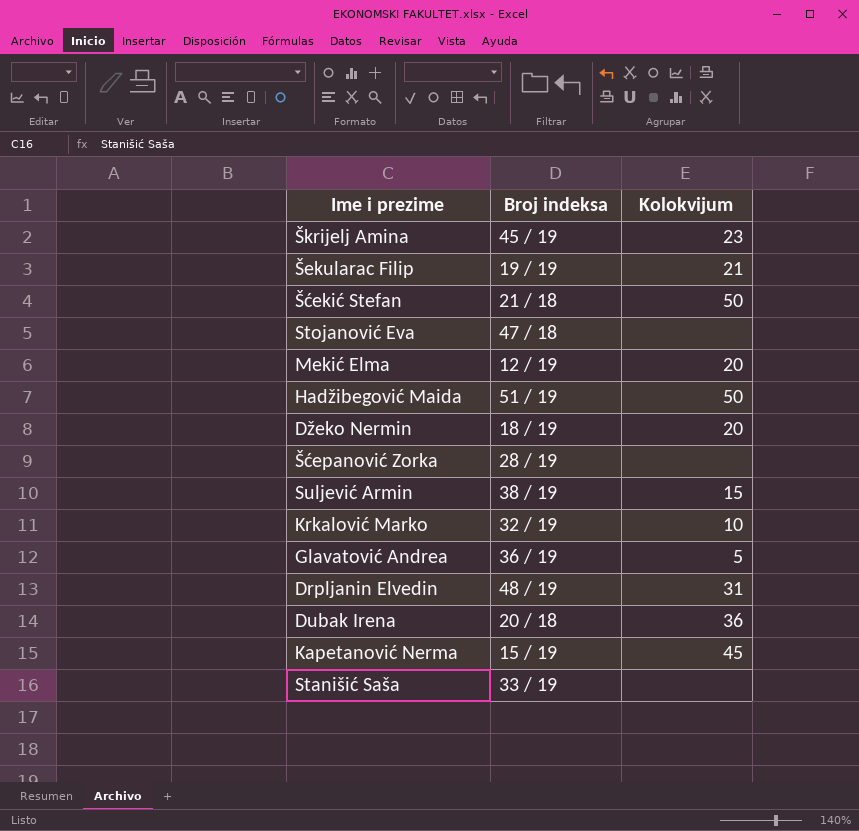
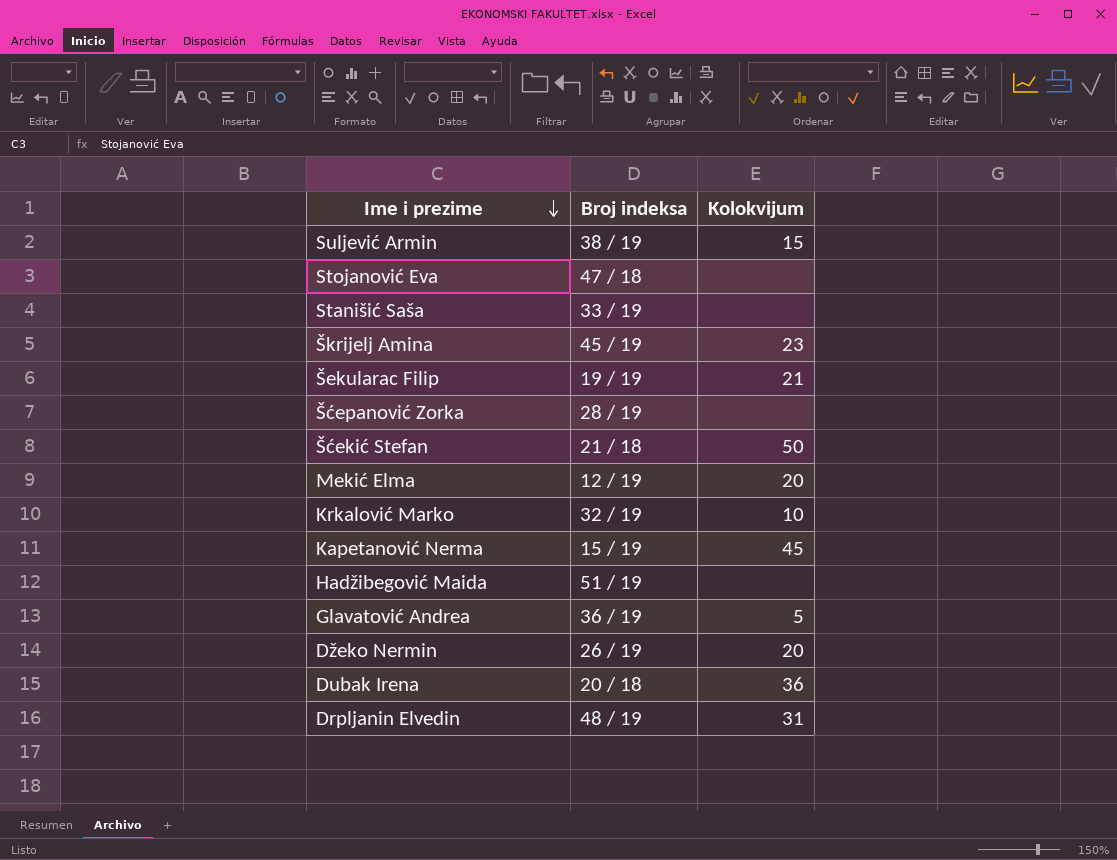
row order: none -> Ime i prezime descending
Hadžibegović Maida | Kolokvijum: 50 -> none
Džeko Nermin | Broj indeksa: 18 / 19 -> 26 / 19

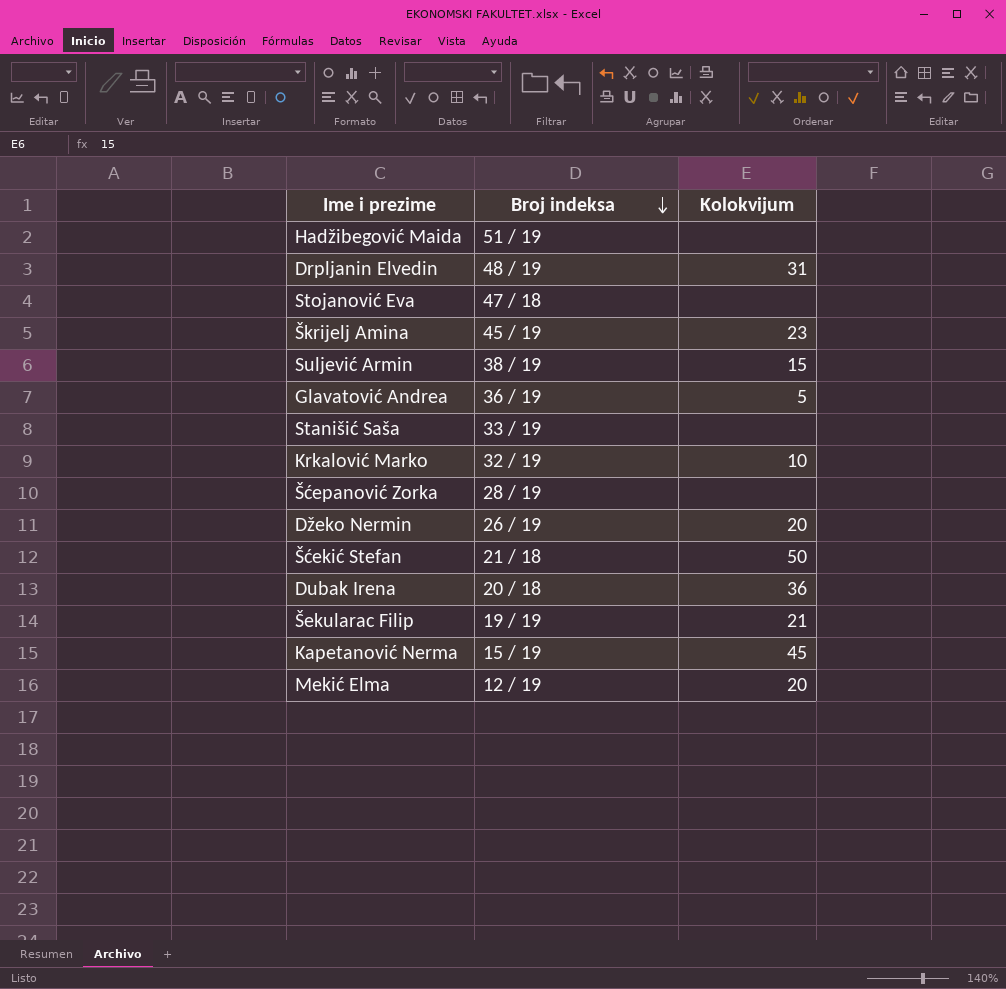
row order: Ime i prezime descending -> Broj indeksa descending

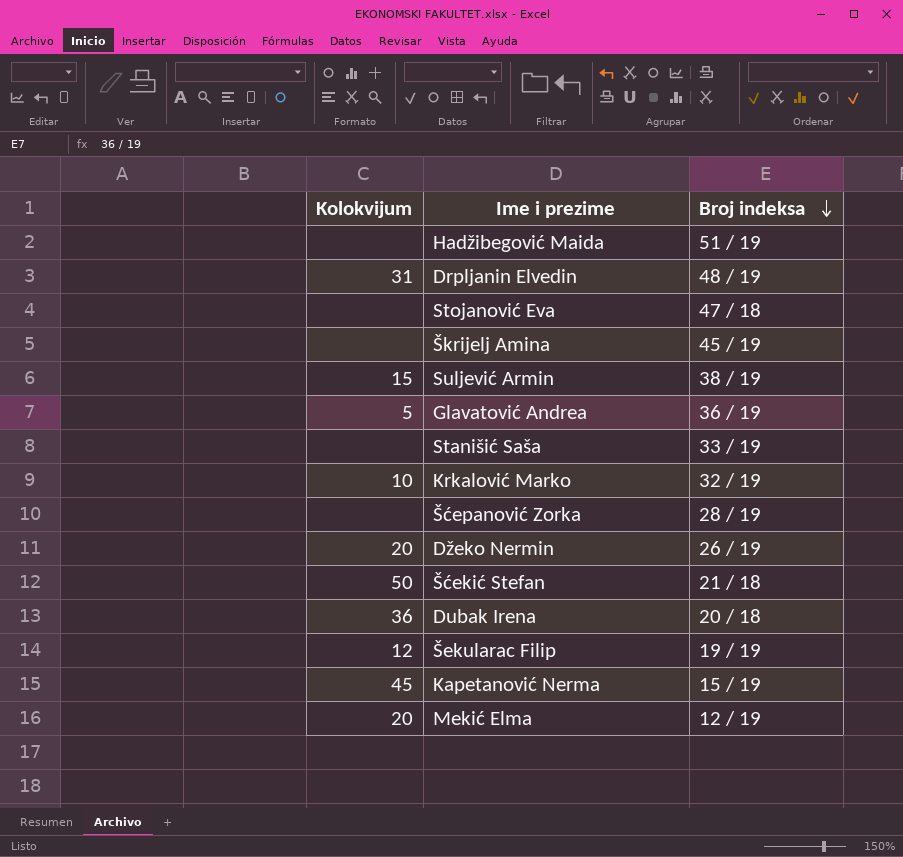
column Kolokvijum | position: 3 -> 1
Škrijelj Amina | Kolokvijum: 23 -> none
Šekularac Filip | Kolokvijum: 21 -> 12

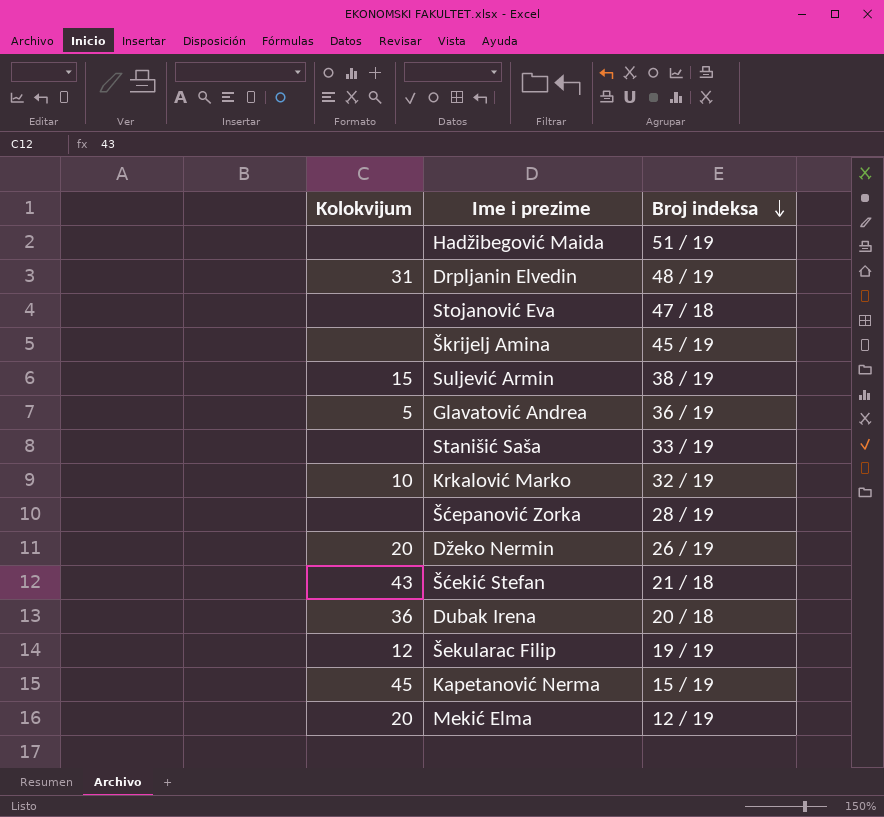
Šćekić Stefan | Kolokvijum: 50 -> 43

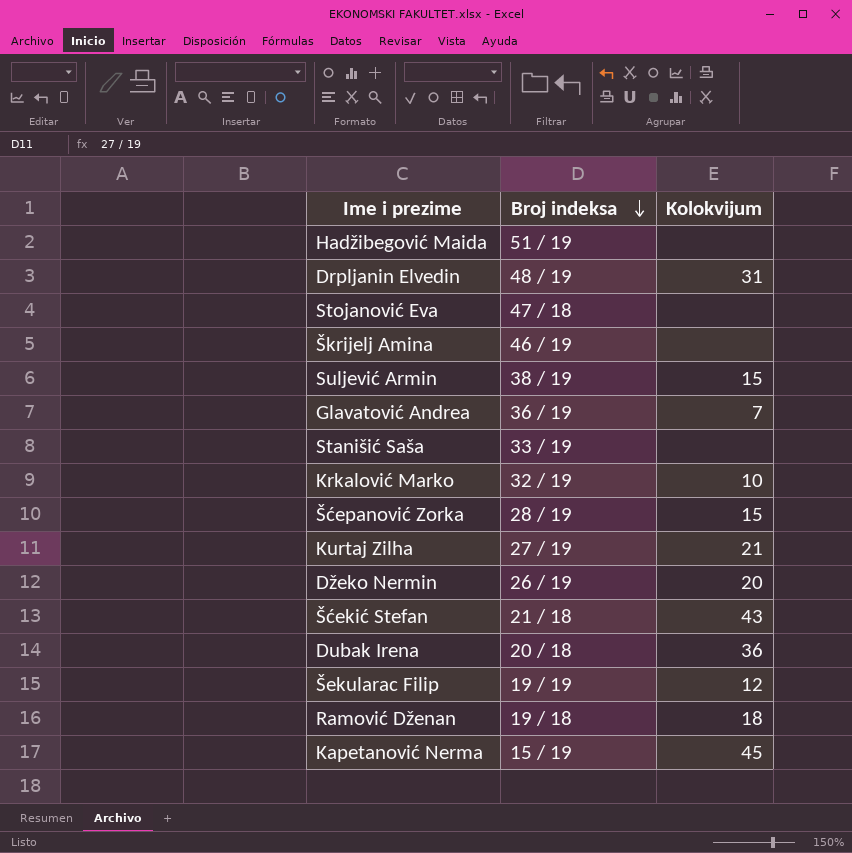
column Kolokvijum | position: 1 -> 3
row Mekić Elma: 20 | 12 / 19 -> none
Škrijelj Amina | Broj indeksa: 45 / 19 -> 46 / 19
Glavatović Andrea | Kolokvijum: 5 -> 7
Šćepanović Zorka | Kolokvijum: none -> 15
row Kurtaj Zilha: none -> 27 / 19 | 21
row Ramović Dženan: none -> 19 / 18 | 18

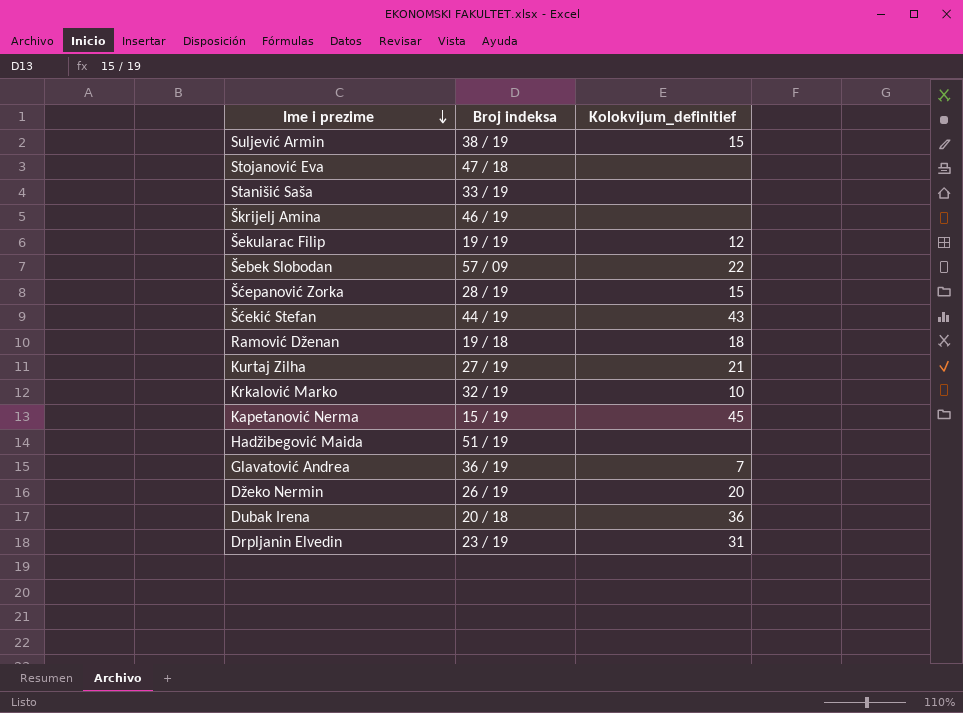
row order: Broj indeksa descending -> Ime i prezime descending
column name: Kolokvijum -> Kolokvijum_definitief
row Šebek Slobodan: none -> 57 / 09 | 22
Šćekić Stefan | Broj indeksa: 21 / 18 -> 44 / 19
Drpljanin Elvedin | Broj indeksa: 48 / 19 -> 23 / 19

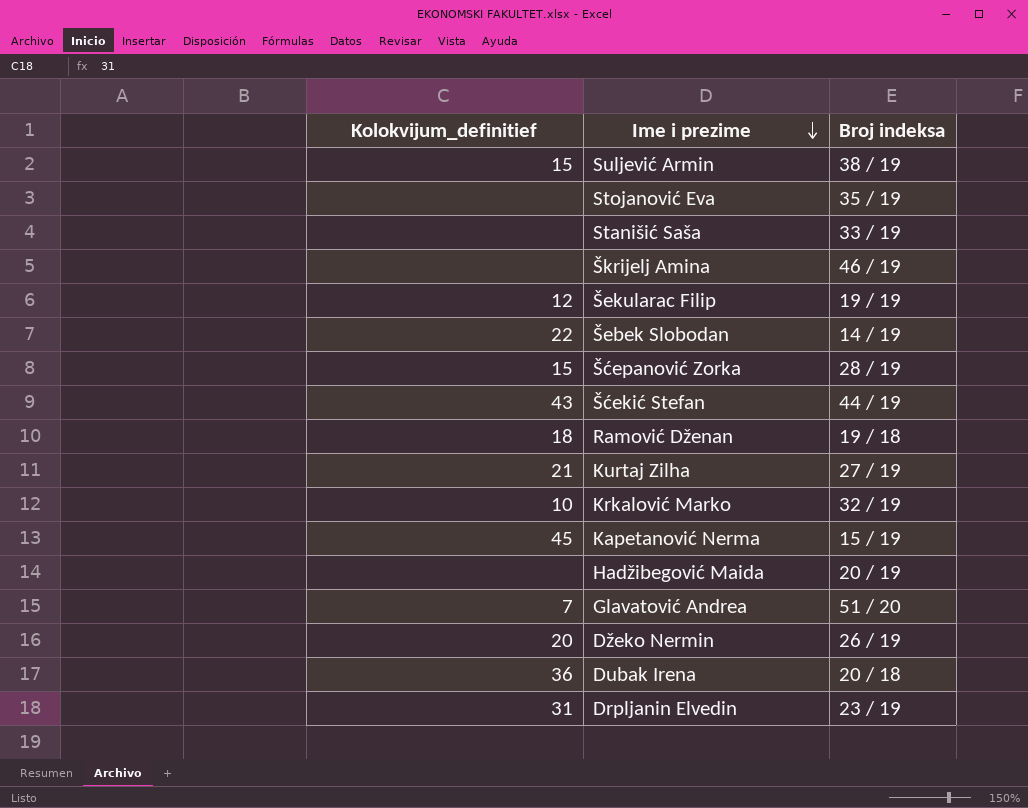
column Kolokvijum_definitief | position: 3 -> 1
Stojanović Eva | Broj indeksa: 47 / 18 -> 35 / 19
Šebek Slobodan | Broj indeksa: 57 / 09 -> 14 / 19
Hadžibegović Maida | Broj indeksa: 51 / 19 -> 20 / 19
Glavatović Andrea | Broj indeksa: 36 / 19 -> 51 / 20

